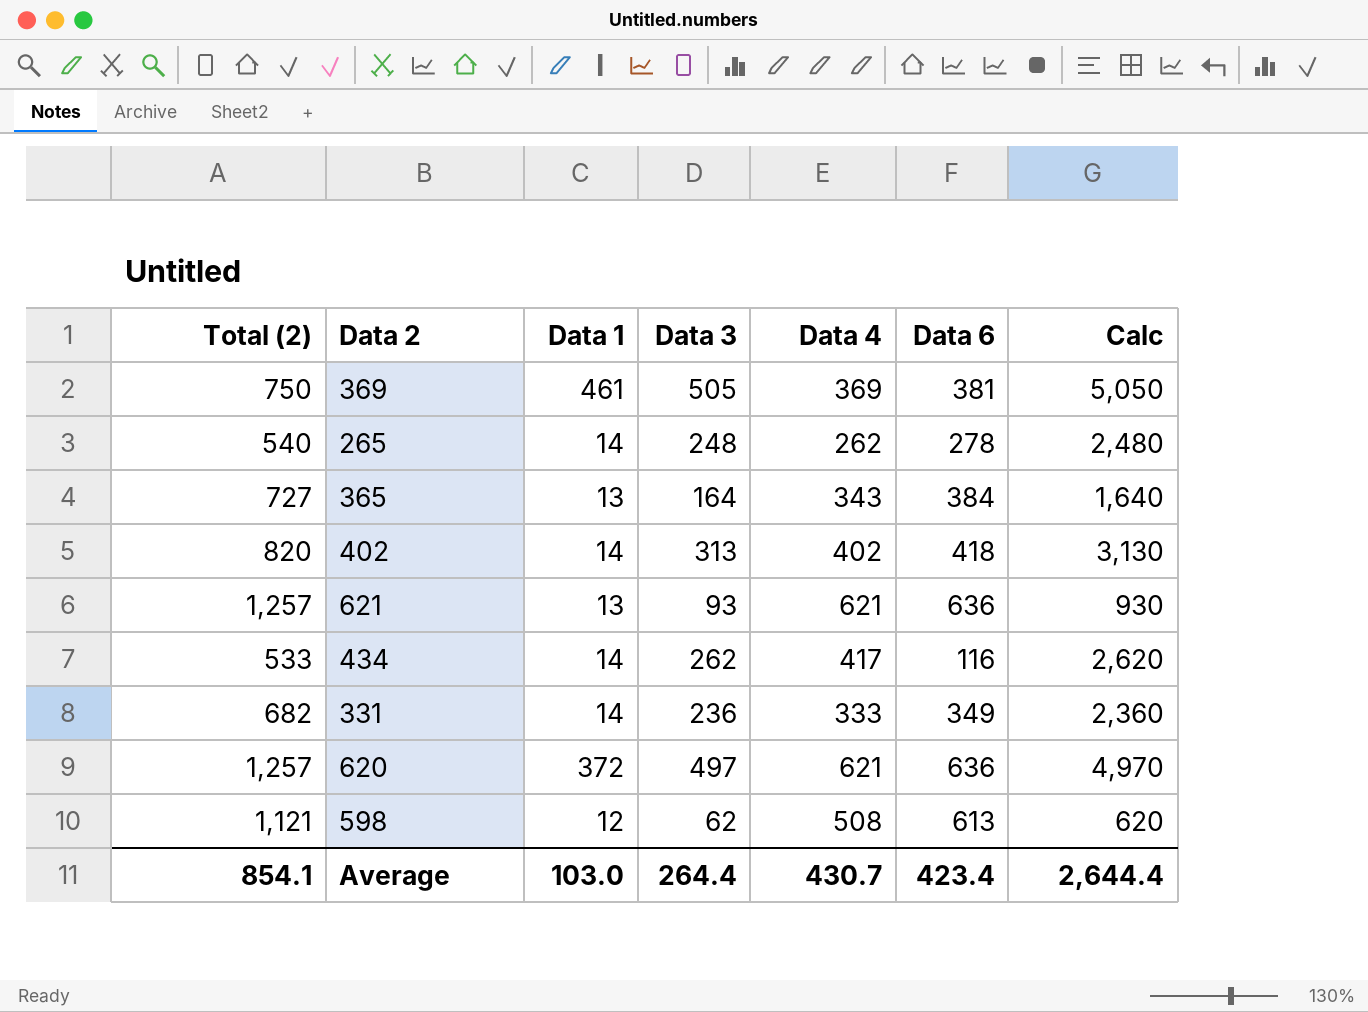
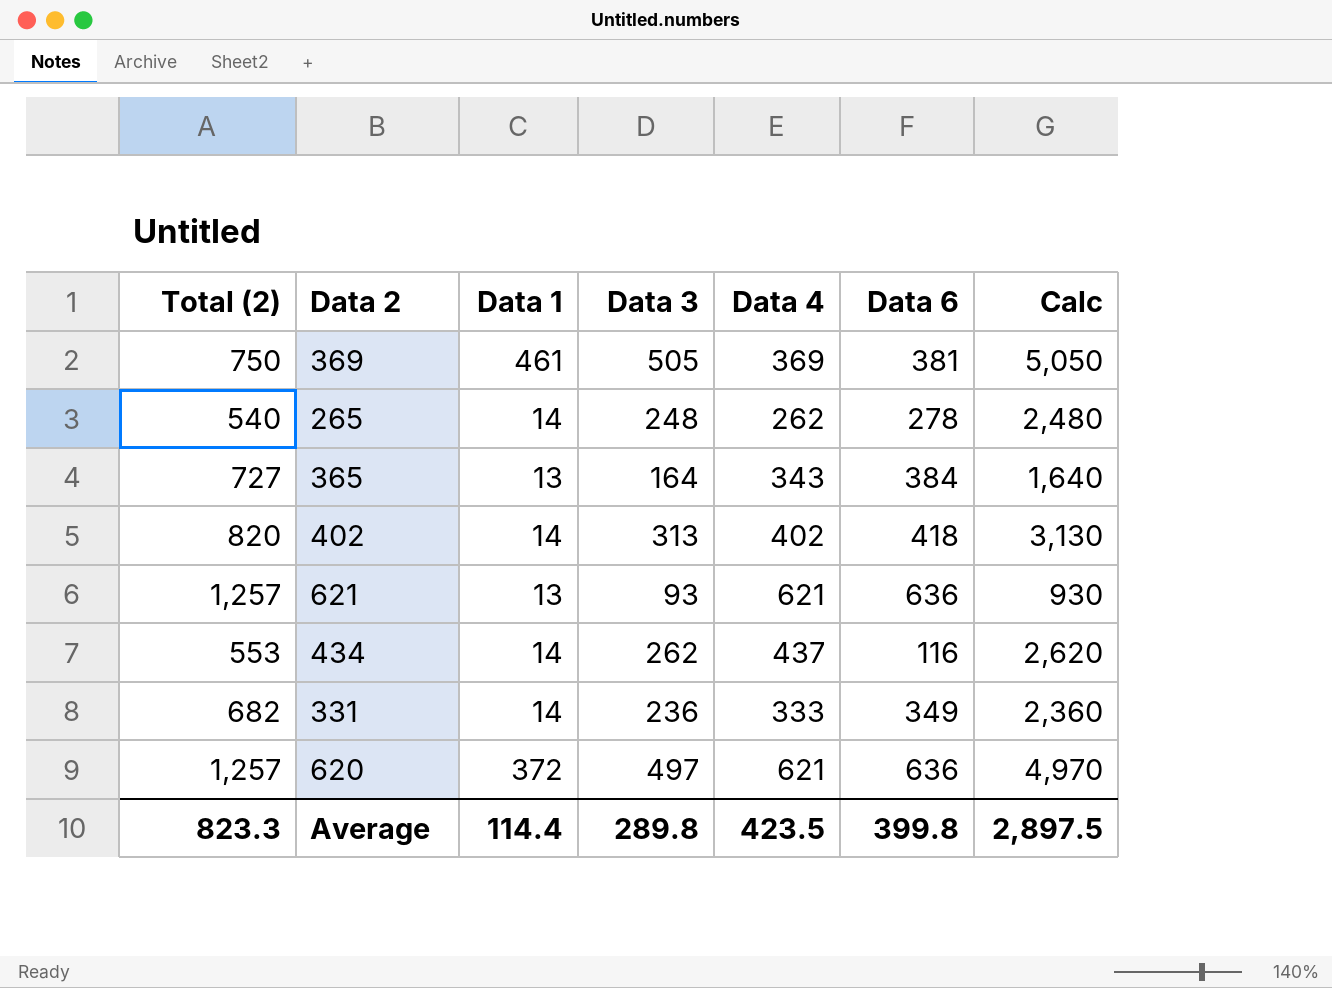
row 598: 1,121 | 12 | 62 | 508 | 613 | 620 -> none
434 | Total (2): 533 -> 553
434 | Data 4: 417 -> 437
Average | Total (2): 854.1 -> 823.3
Average | Data 1: 103.0 -> 114.4
Average | Data 3: 264.4 -> 289.8
Average | Data 4: 430.7 -> 423.5
Average | Data 6: 423.4 -> 399.8
Average | Calc: 2,644.4 -> 2,897.5

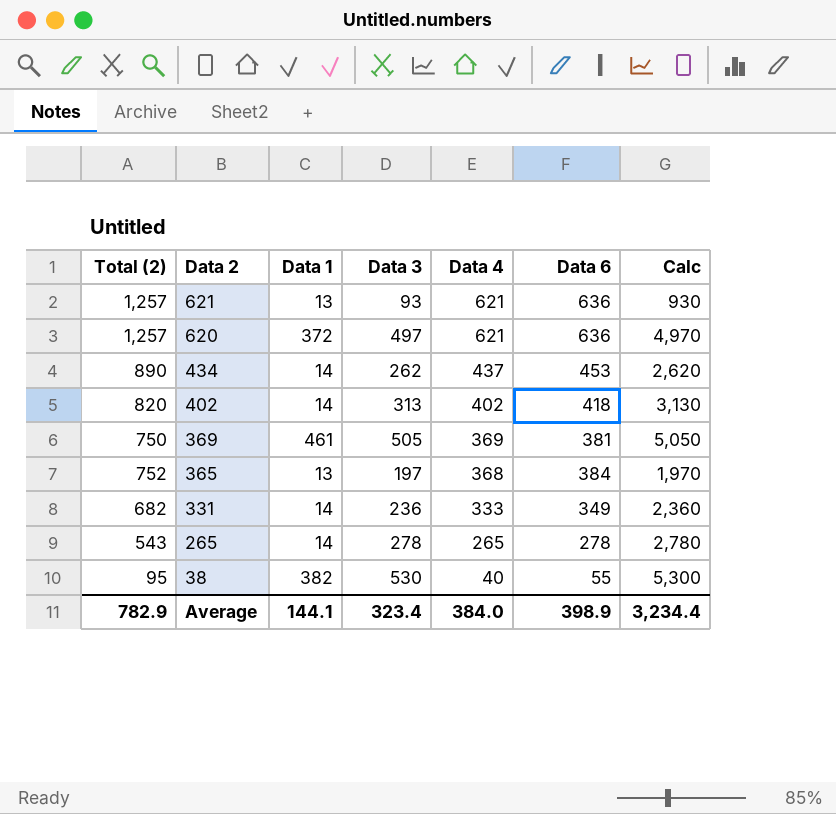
row order: none -> Data 2 descending
434 | Total (2): 553 -> 890
434 | Data 6: 116 -> 453
365 | Total (2): 727 -> 752
365 | Data 3: 164 -> 197
365 | Data 4: 343 -> 368
365 | Calc: 1,640 -> 1,970
265 | Total (2): 540 -> 543
265 | Data 3: 248 -> 278
265 | Data 4: 262 -> 265
265 | Calc: 2,480 -> 2,780
row 38: none -> 95 | 382 | 530 | 40 | 55 | 5,300
Average | Total (2): 823.3 -> 782.9
Average | Data 1: 114.4 -> 144.1
Average | Data 3: 289.8 -> 323.4
Average | Data 4: 423.5 -> 384.0
Average | Data 6: 399.8 -> 398.9
Average | Calc: 2,897.5 -> 3,234.4

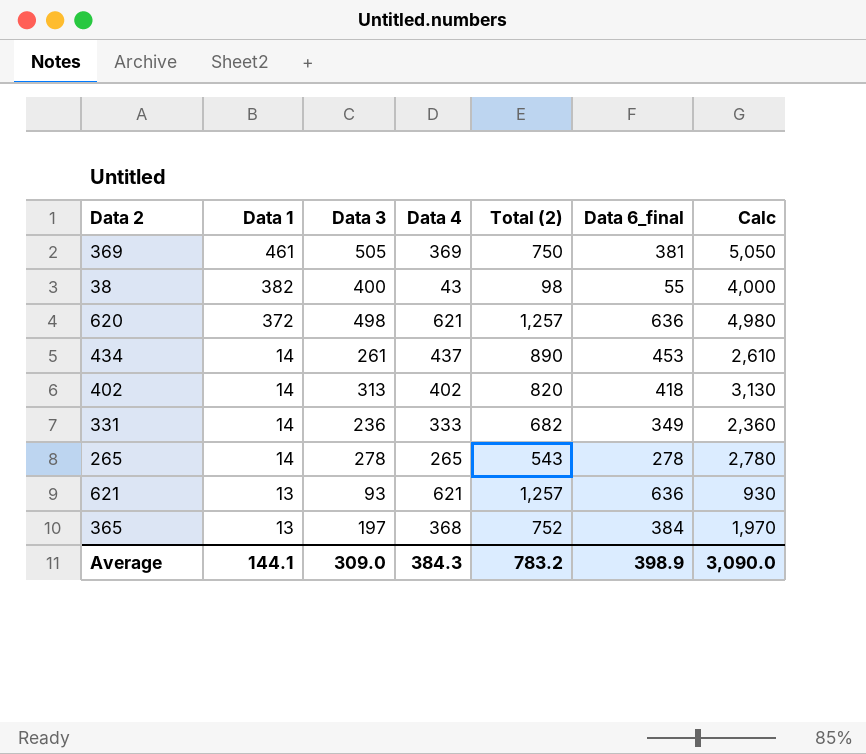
row order: Data 2 descending -> Data 1 descending
column Total (2) | position: 1 -> 5
column name: Data 6 -> Data 6_final
38 | Data 3: 530 -> 400
38 | Data 4: 40 -> 43
38 | Total (2): 95 -> 98
38 | Calc: 5,300 -> 4,000
620 | Data 3: 497 -> 498
620 | Calc: 4,970 -> 4,980
434 | Data 3: 262 -> 261
434 | Calc: 2,620 -> 2,610
Average | Data 3: 323.4 -> 309.0
Average | Data 4: 384.0 -> 384.3
Average | Total (2): 782.9 -> 783.2
Average | Calc: 3,234.4 -> 3,090.0

